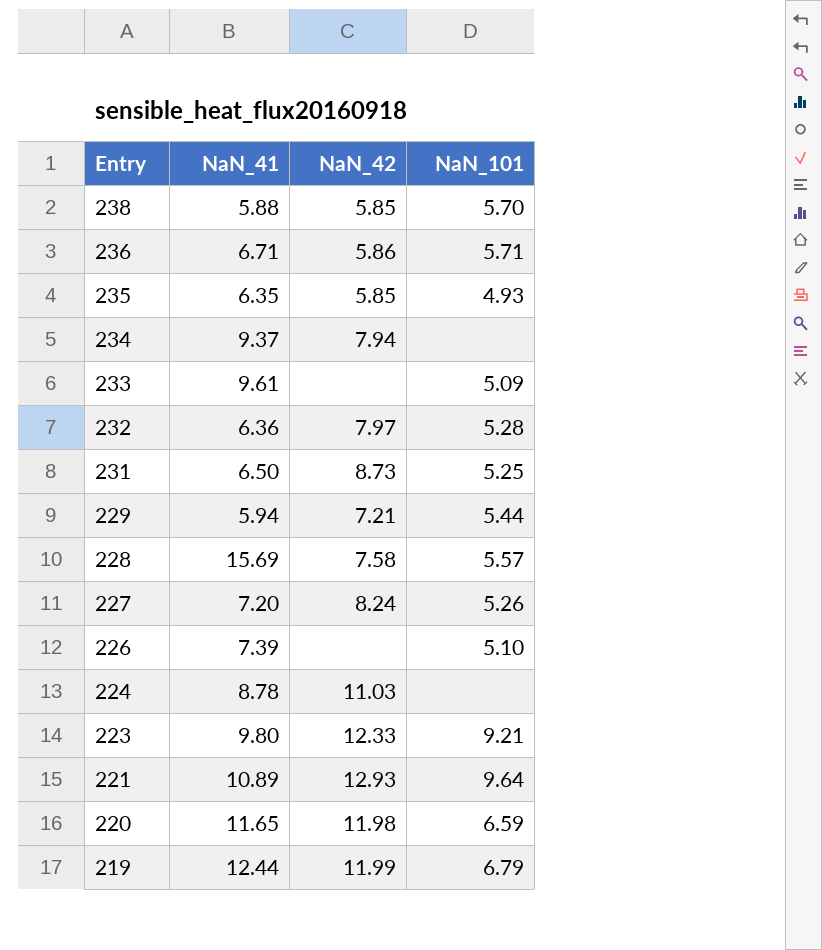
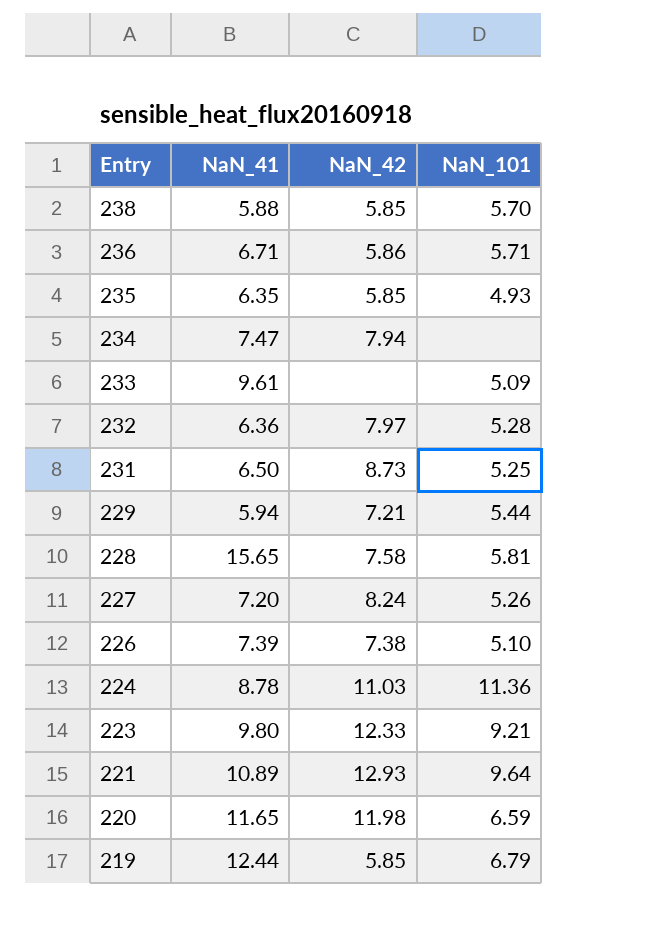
234 | NaN_41: 9.37 -> 7.47
228 | NaN_41: 15.69 -> 15.65
228 | NaN_101: 5.57 -> 5.81
226 | NaN_42: none -> 7.38
224 | NaN_101: none -> 11.36
219 | NaN_42: 11.99 -> 5.85

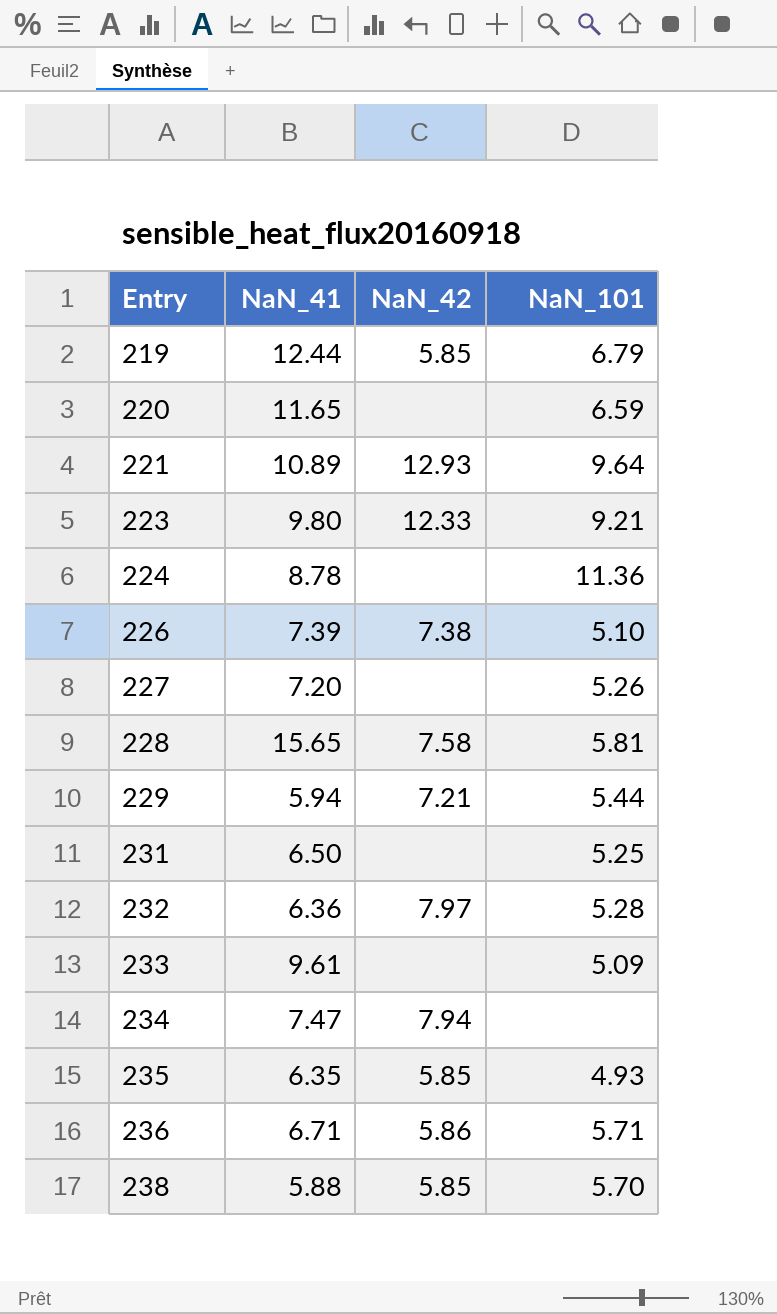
row order: Entry descending -> Entry ascending
220 | NaN_42: 11.98 -> none
224 | NaN_42: 11.03 -> none
227 | NaN_42: 8.24 -> none
231 | NaN_42: 8.73 -> none

